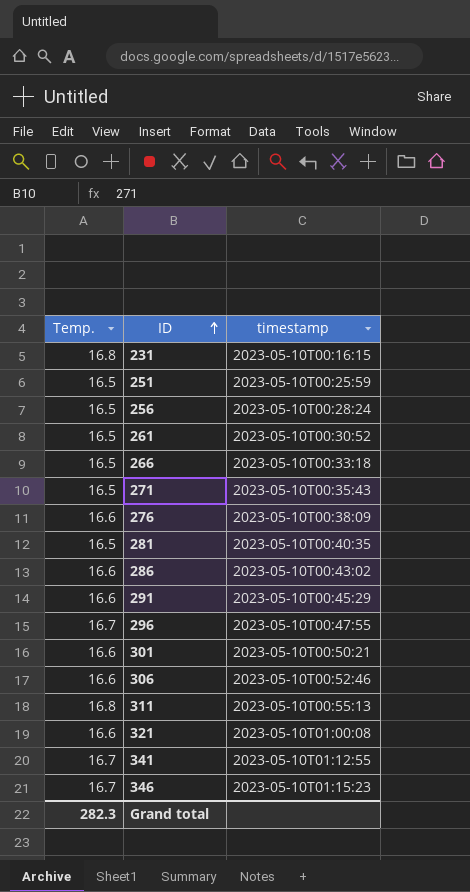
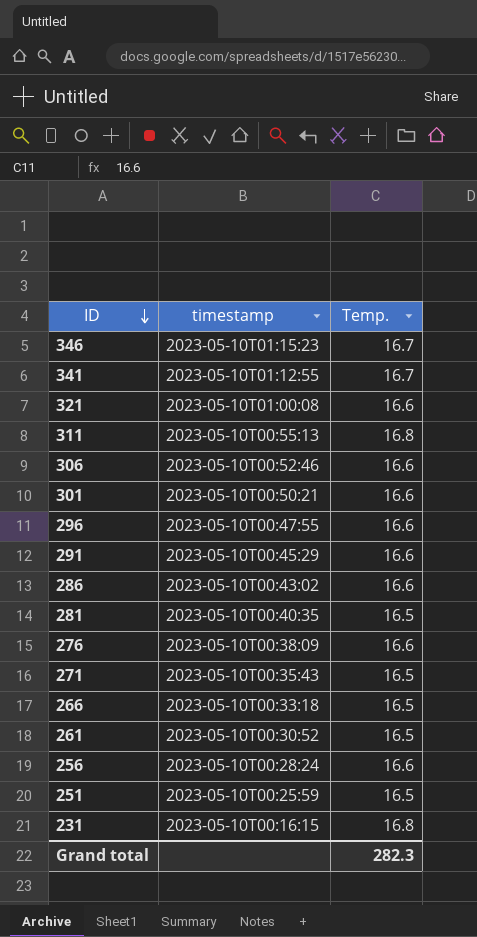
row order: ID ascending -> ID descending
column Temp. | position: 1 -> 3
296 | Temp.: 16.7 -> 16.6
256 | Temp.: 16.5 -> 16.6

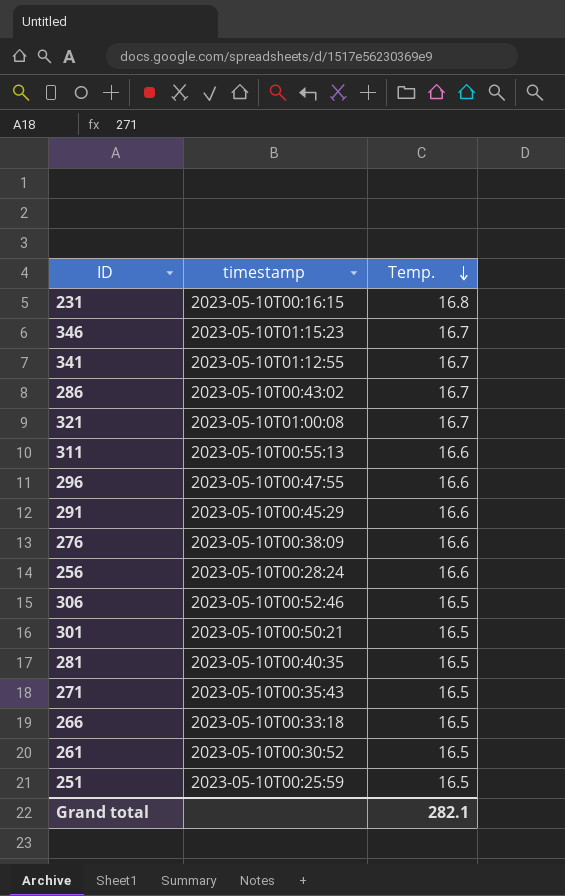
row order: ID descending -> Temp. descending
286 | Temp.: 16.6 -> 16.7
321 | Temp.: 16.6 -> 16.7
311 | Temp.: 16.8 -> 16.6
306 | Temp.: 16.6 -> 16.5
301 | Temp.: 16.6 -> 16.5
Grand total | Temp.: 282.3 -> 282.1

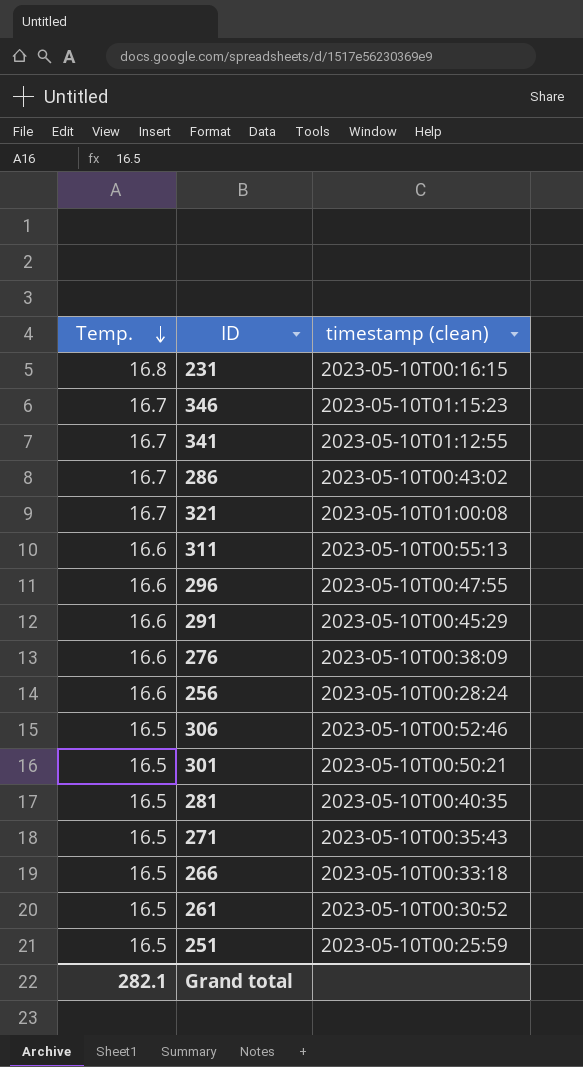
column Temp. | position: 3 -> 1
column name: timestamp -> timestamp (clean)

